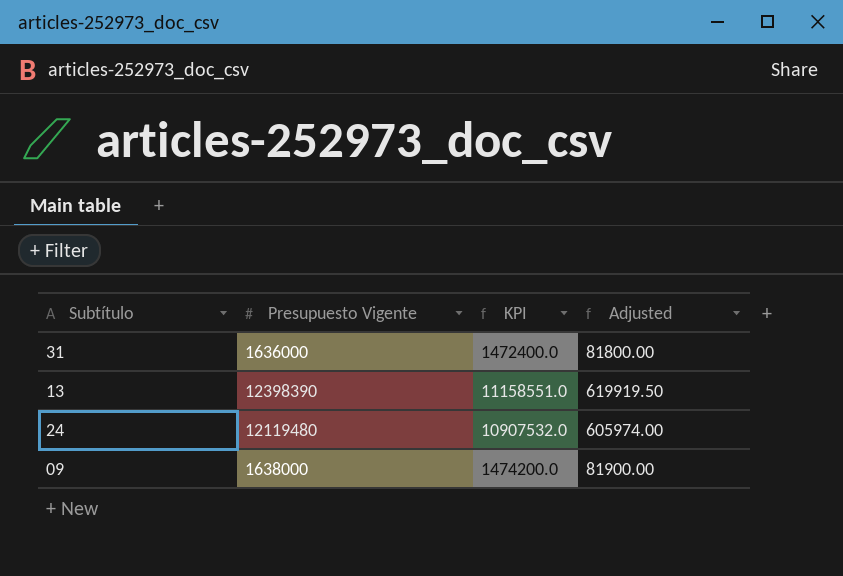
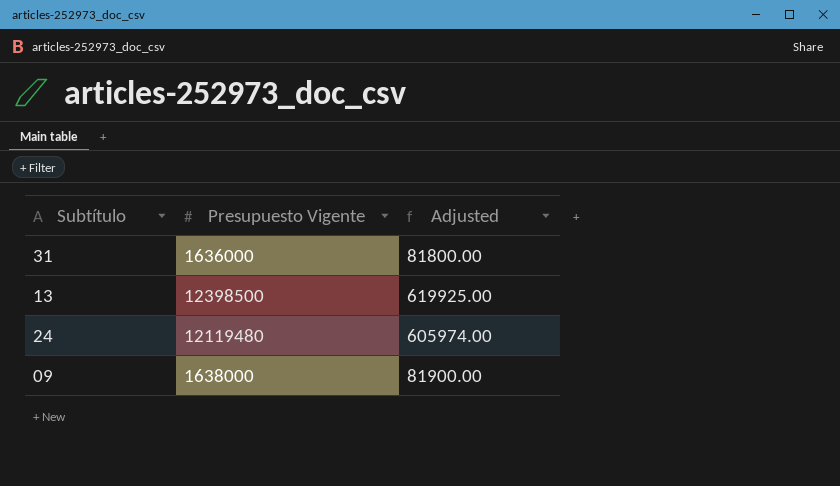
column KPI | formula: [Presupuesto Vigente] * 0.9 -> none
13 | Presupuesto Vigente: 12398390 -> 12398500
13 | Adjusted: 619919.50 -> 619925.00

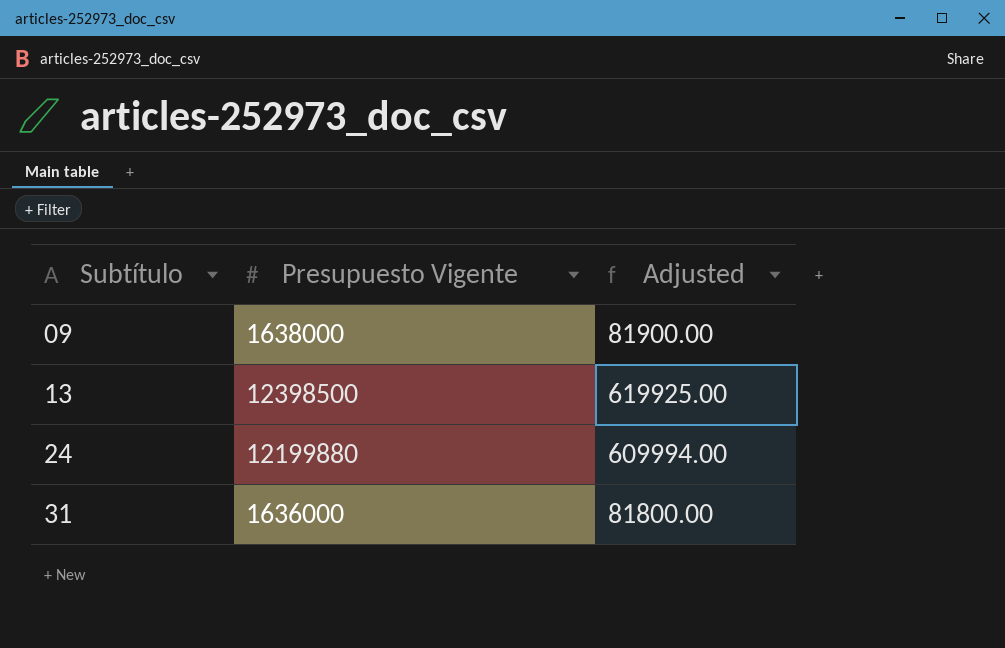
row order: none -> Subtítulo ascending
24 | Presupuesto Vigente: 12119480 -> 12199880
24 | Adjusted: 605974.00 -> 609994.00

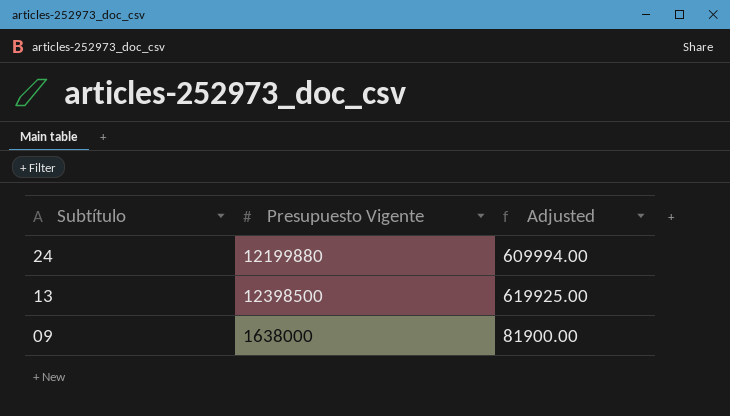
row order: Subtítulo ascending -> Subtítulo descending
row 31: 1636000 | 81800.00 -> none

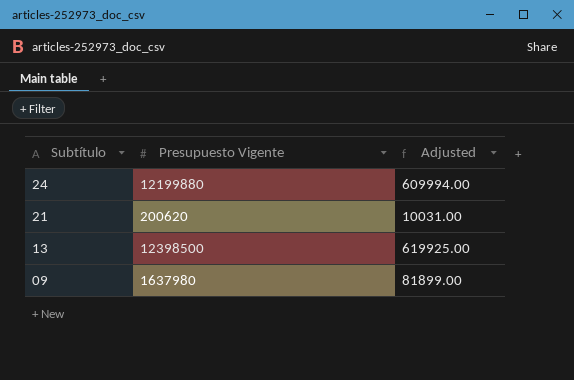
row 21: none -> 200620 | 10031.00
09 | Presupuesto Vigente: 1638000 -> 1637980
09 | Adjusted: 81900.00 -> 81899.00

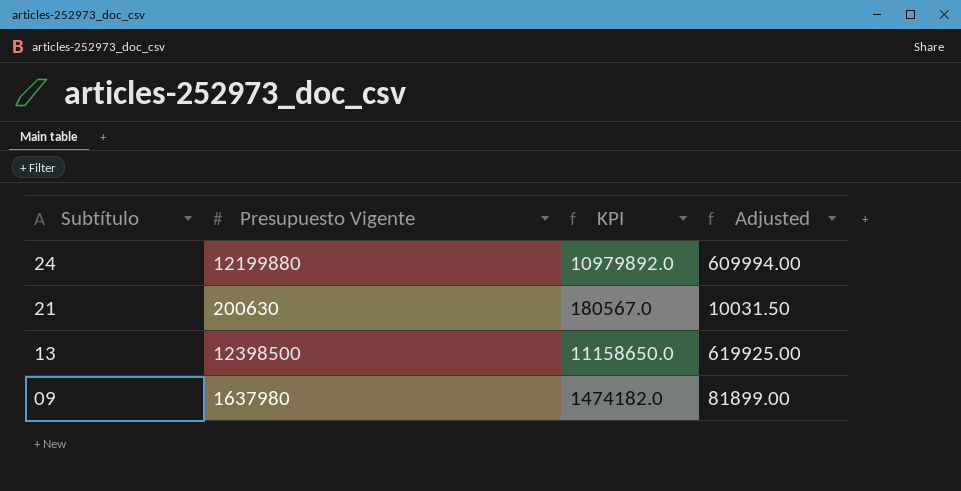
column KPI | formula: none -> [Presupuesto Vigente] * 0.9
21 | Presupuesto Vigente: 200620 -> 200630
21 | Adjusted: 10031.00 -> 10031.50

